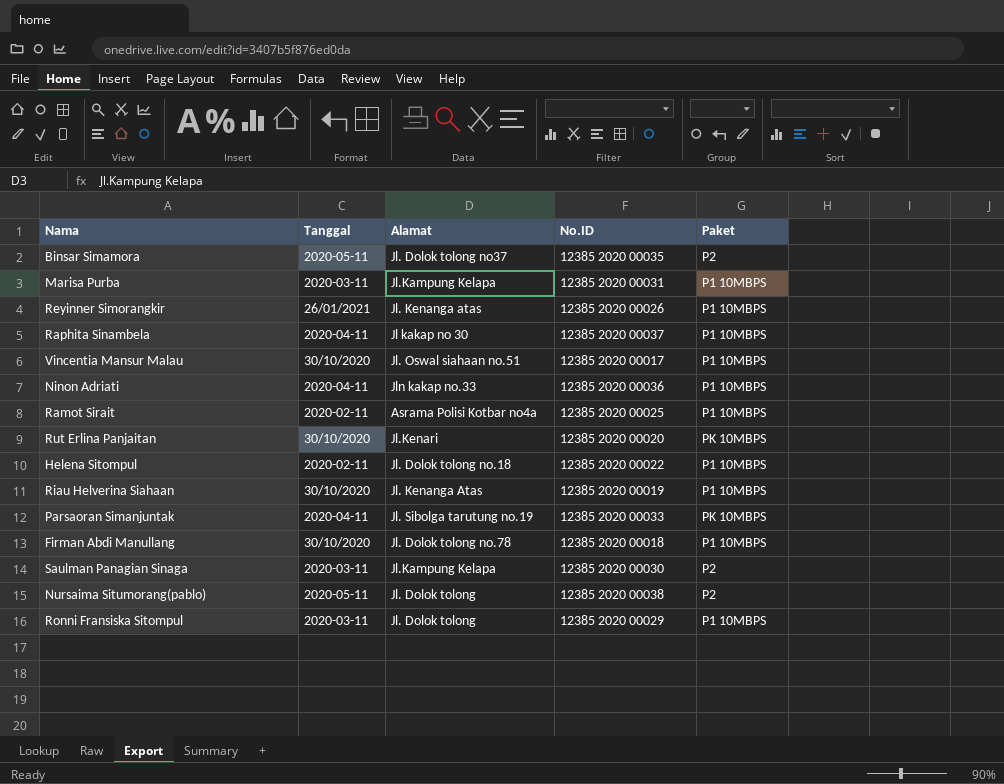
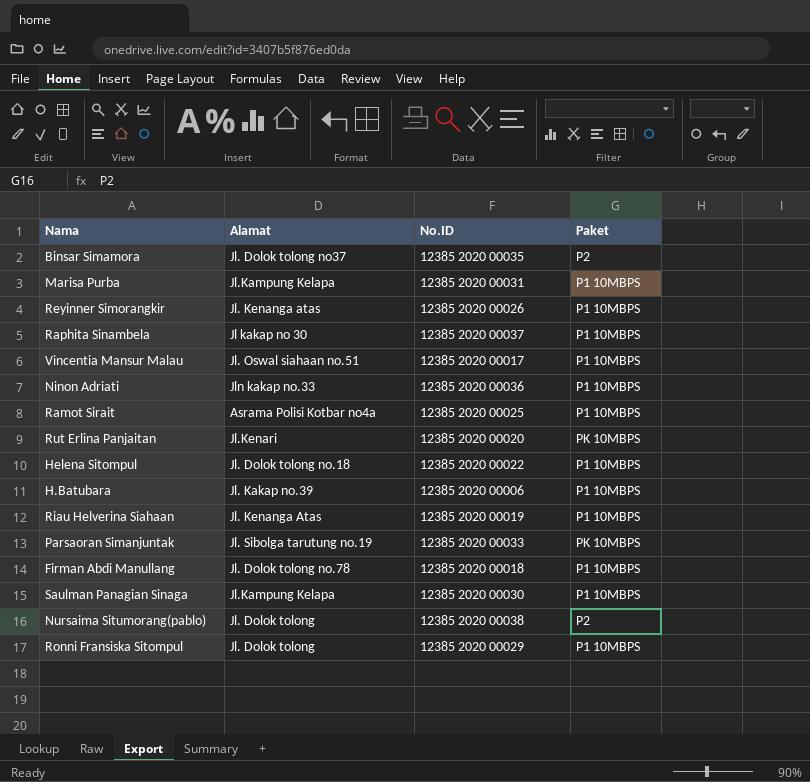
column Tanggal | position: 2 -> none
row H.Batubara: none -> Jl. Kakap no.39 | 12385 2020 00006 | P1 10MBPS
Saulman Panagian Sinaga | Paket: P2 -> P1 10MBPS

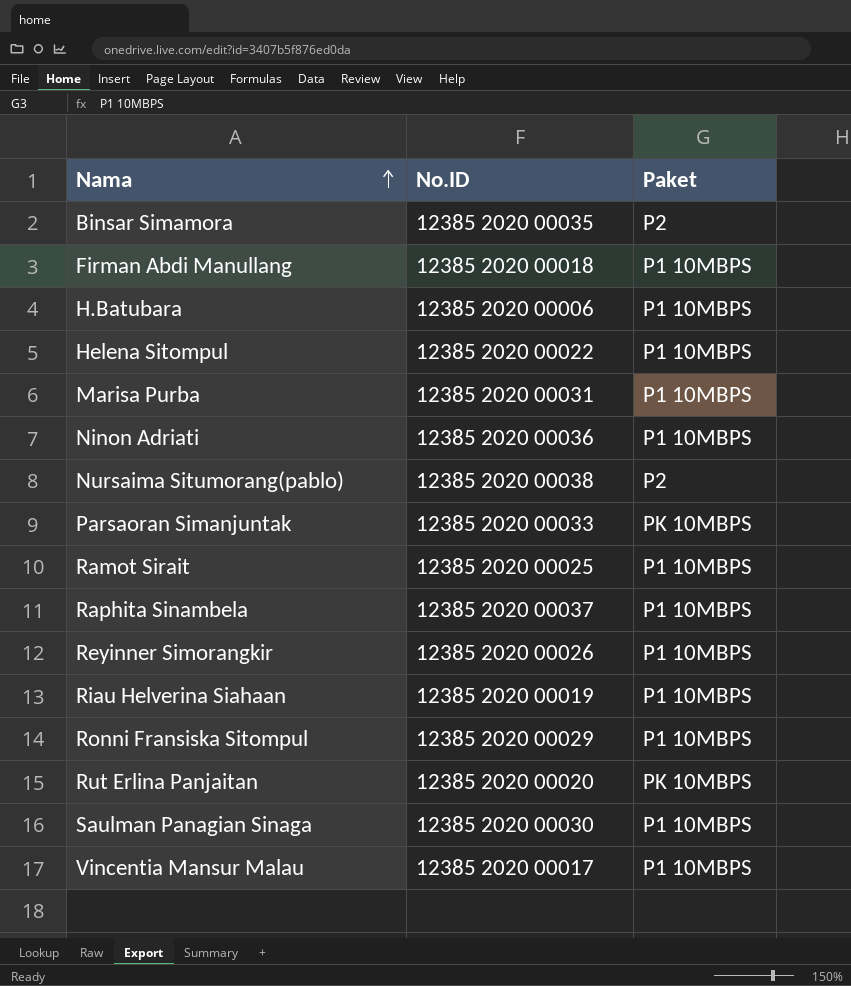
row order: none -> Nama ascending
column Alamat | position: 2 -> none

